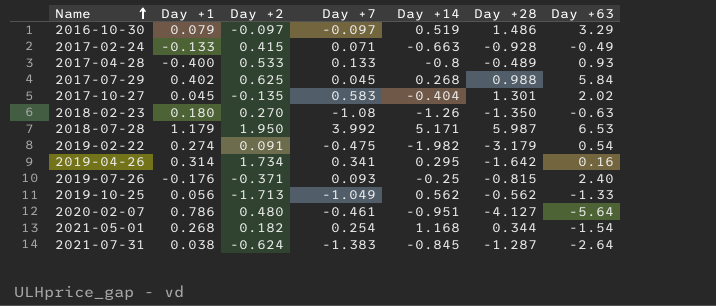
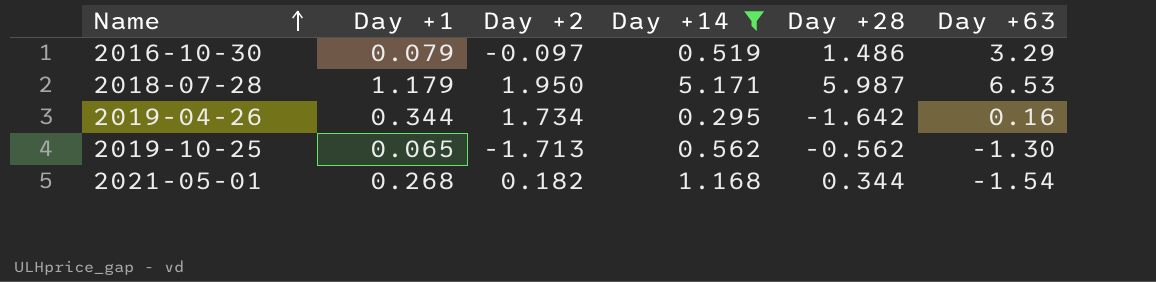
filter: none -> Day +14 >= 0.295
column Day +7 | position: 4 -> none
2019-04-26 | Day +1: 0.314 -> 0.344
2019-10-25 | Day +1: 0.056 -> 0.065
2019-10-25 | Day +63: -1.33 -> -1.30

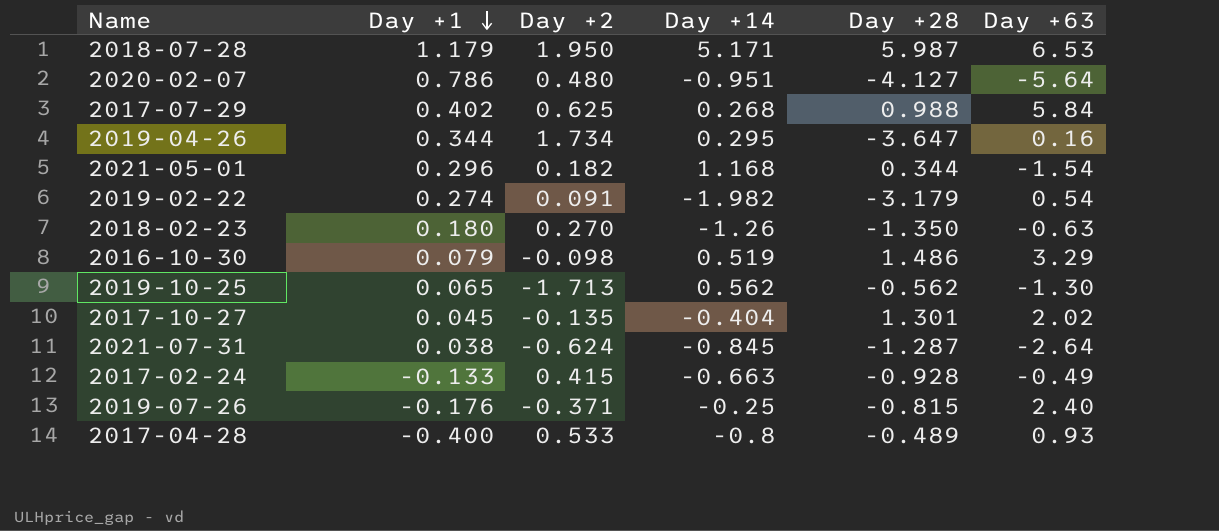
filter: Day +14 >= 0.295 -> none
row order: Name ascending -> Day +1 descending
2019-04-26 | Day +28: -1.642 -> -3.647
2021-05-01 | Day +1: 0.268 -> 0.296
2016-10-30 | Day +2: -0.097 -> -0.098

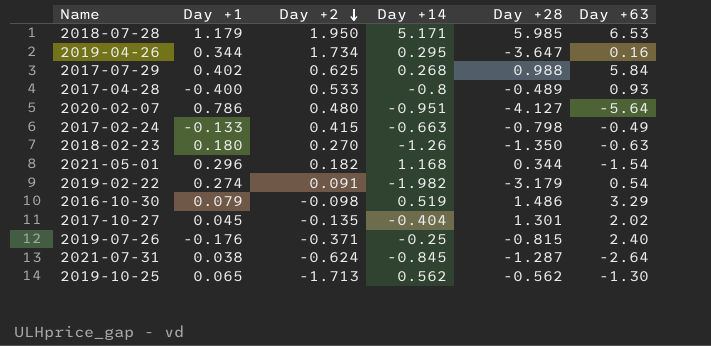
row order: Day +1 descending -> Day +2 descending
2018-07-28 | Day +28: 5.987 -> 5.985
2017-02-24 | Day +28: -0.928 -> -0.798

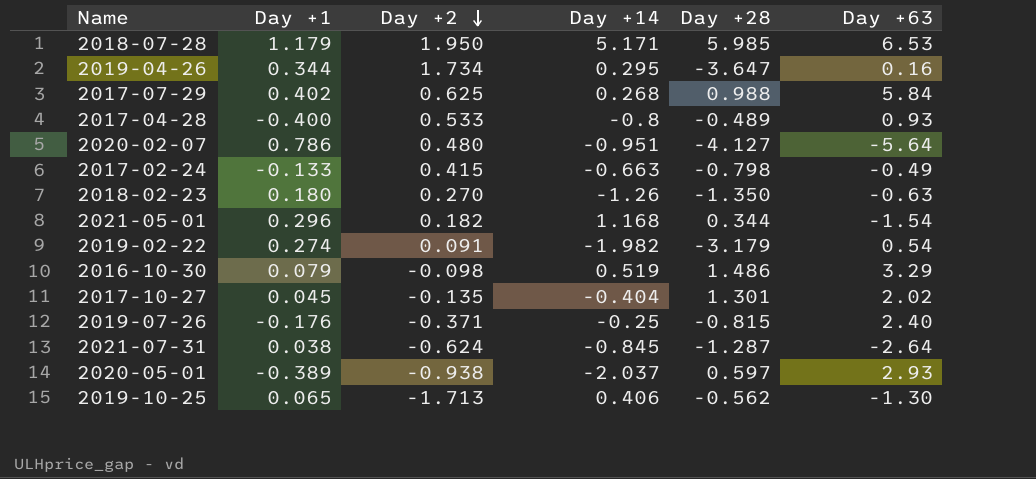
row 2020-05-01: none -> -0.389 | -0.938 | -2.037 | 0.597 | 2.93
2019-10-25 | Day +14: 0.562 -> 0.406

